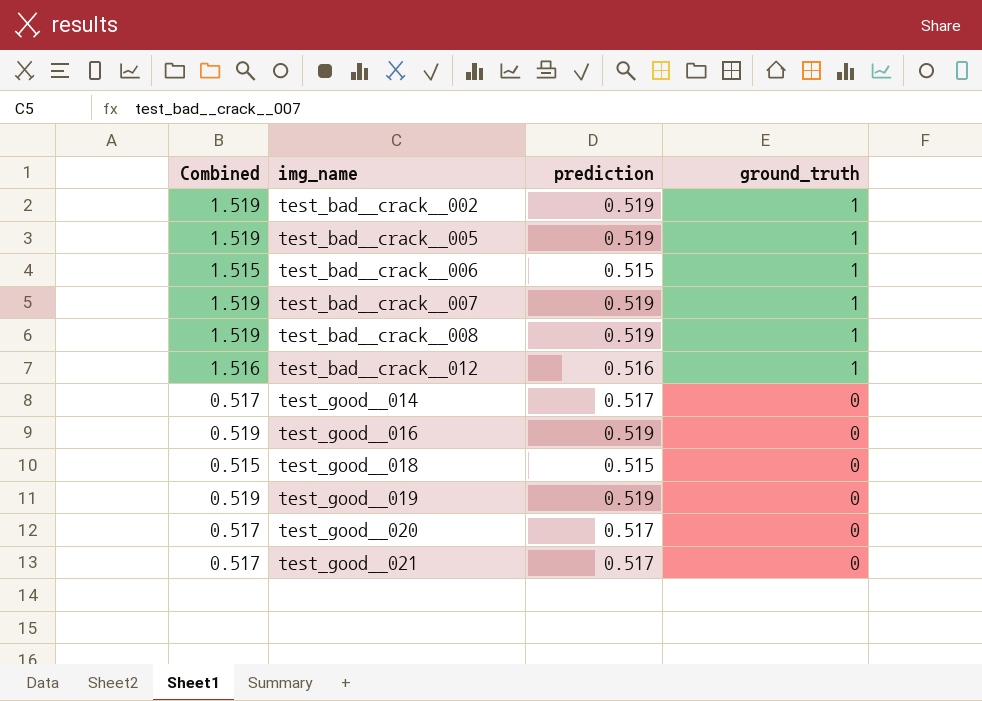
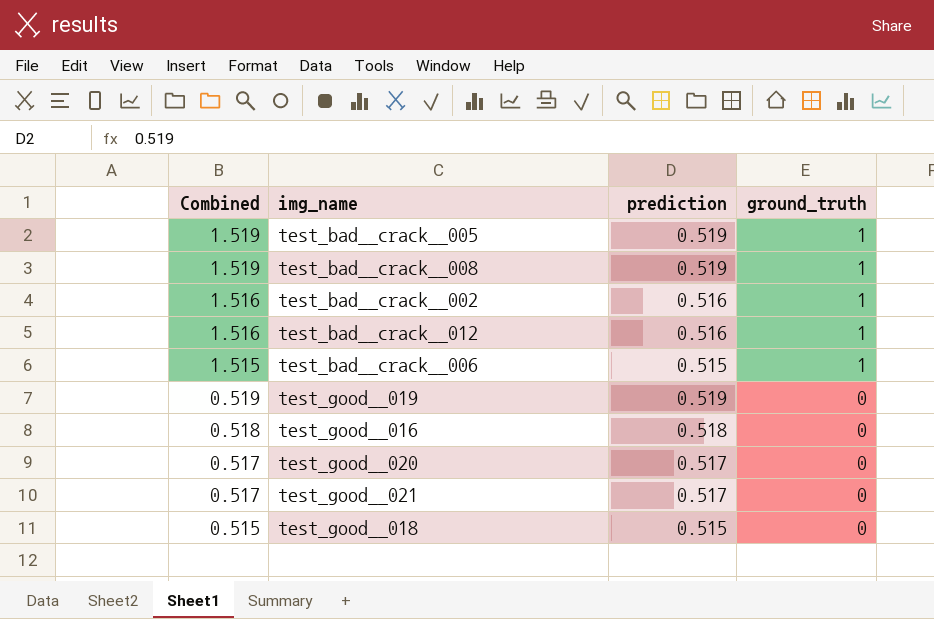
row order: img_name ascending -> Combined descending
row test_bad__crack__007: 1.519 | 0.519 | 1 -> none
row test_good__014: 0.517 | 0.517 | 0 -> none
test_bad__crack__002 | Combined: 1.519 -> 1.516
test_bad__crack__002 | prediction: 0.519 -> 0.516
test_good__016 | Combined: 0.519 -> 0.518
test_good__016 | prediction: 0.519 -> 0.518

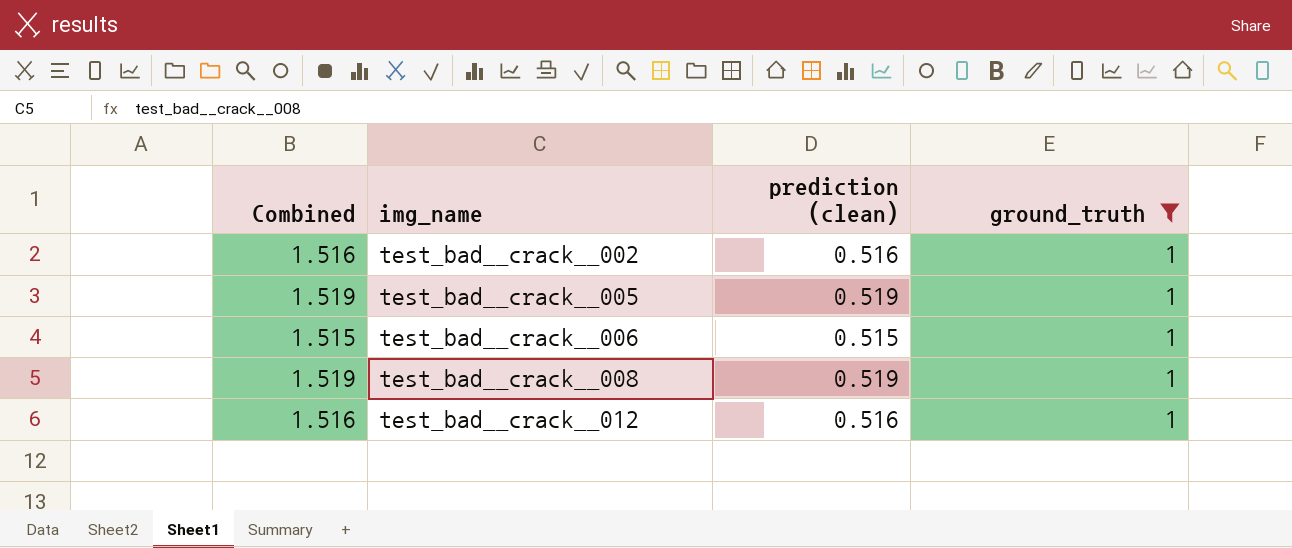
filter: none -> ground_truth = 1
row order: Combined descending -> img_name ascending
column name: prediction -> prediction (clean)

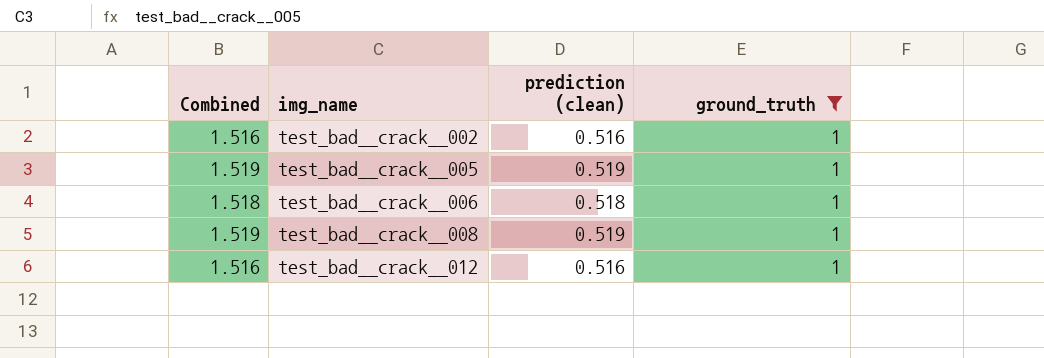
test_bad__crack__006 | Combined: 1.515 -> 1.518
test_bad__crack__006 | prediction (clean): 0.515 -> 0.518

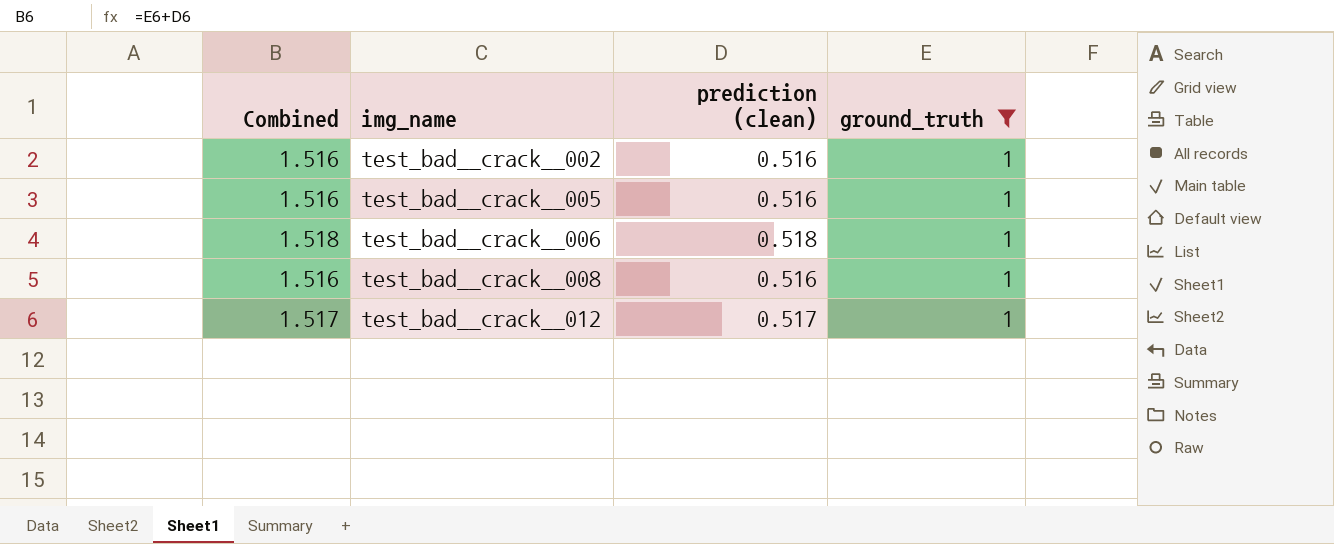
test_bad__crack__005 | Combined: 1.519 -> 1.516
test_bad__crack__005 | prediction (clean): 0.519 -> 0.516
test_bad__crack__008 | Combined: 1.519 -> 1.516
test_bad__crack__008 | prediction (clean): 0.519 -> 0.516
test_bad__crack__012 | Combined: 1.516 -> 1.517
test_bad__crack__012 | prediction (clean): 0.516 -> 0.517

